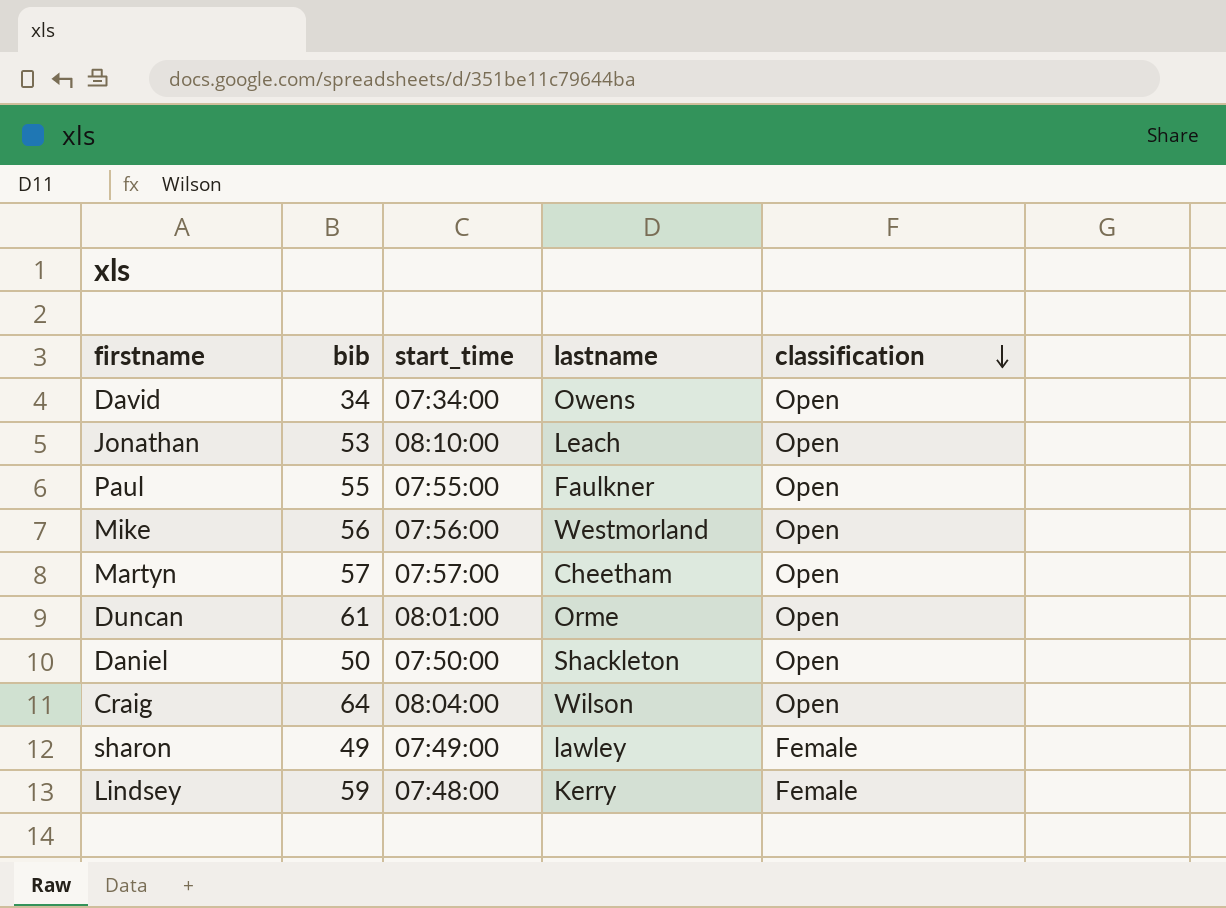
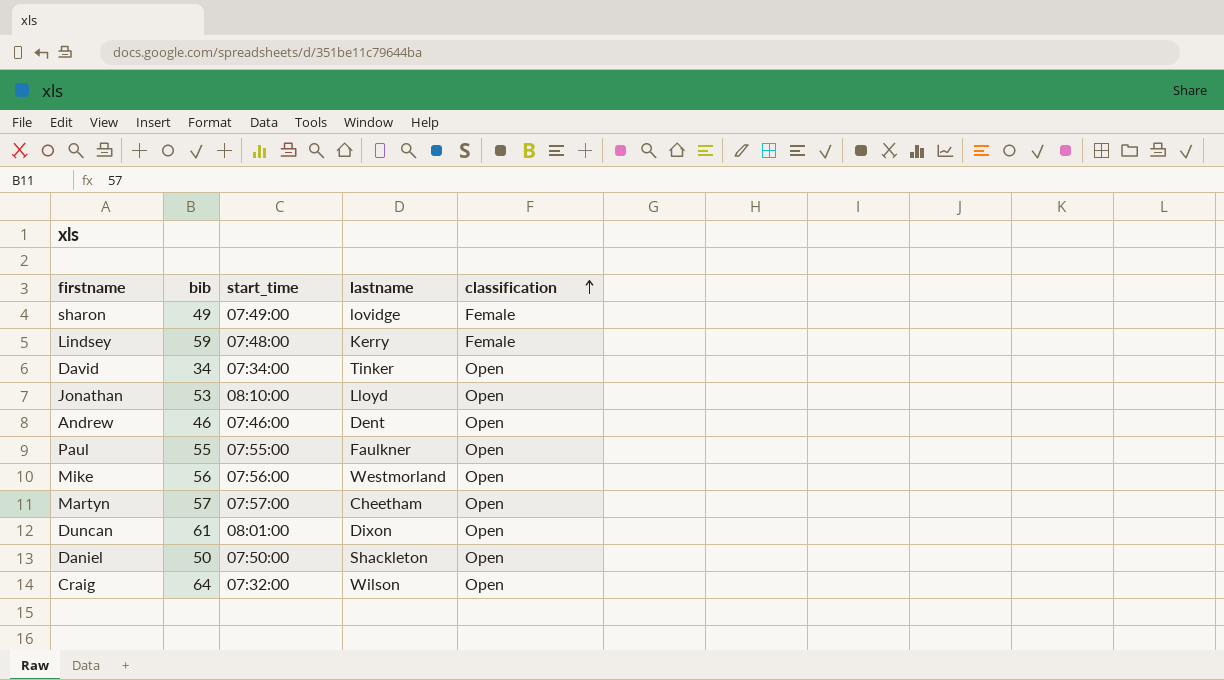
row order: classification descending -> classification ascending
sharon | lastname: lawley -> lovidge
David | lastname: Owens -> Tinker
Jonathan | lastname: Leach -> Lloyd
row Andrew: none -> 46 | 07:46:00 | Dent | Open
Duncan | lastname: Orme -> Dixon
Craig | start_time: 08:04:00 -> 07:32:00

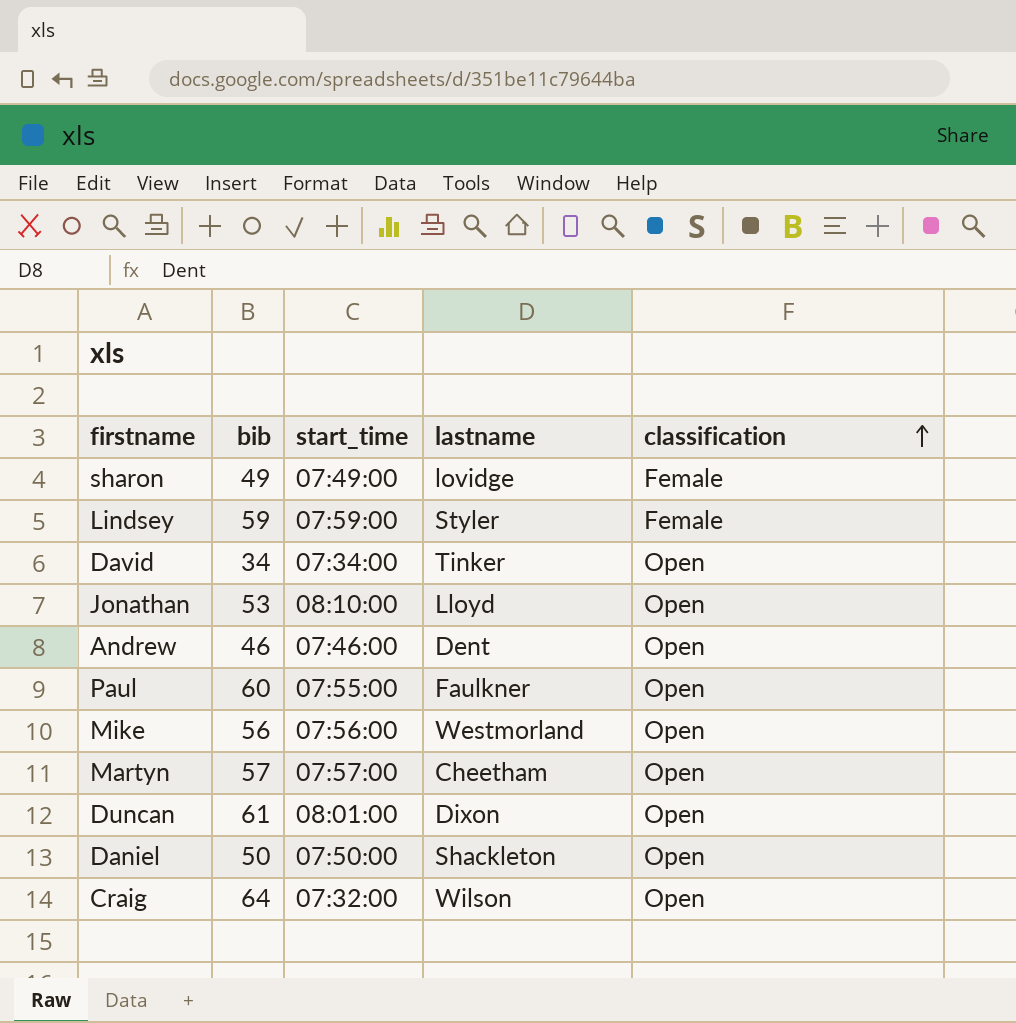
Lindsey | start_time: 07:48:00 -> 07:59:00
Lindsey | lastname: Kerry -> Styler
Paul | bib: 55 -> 60

